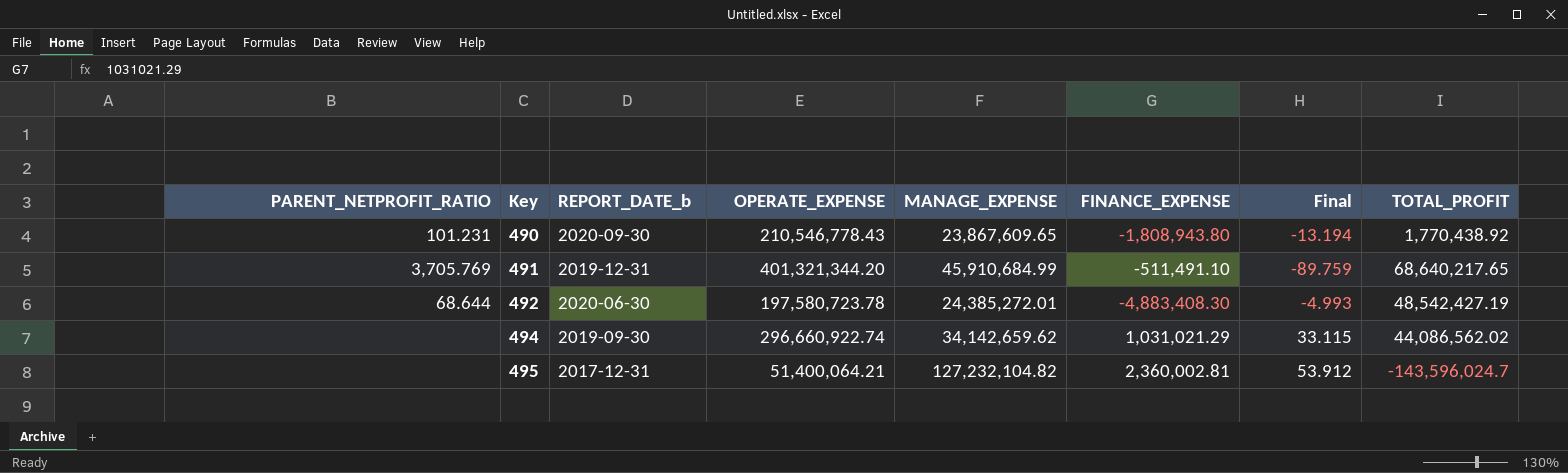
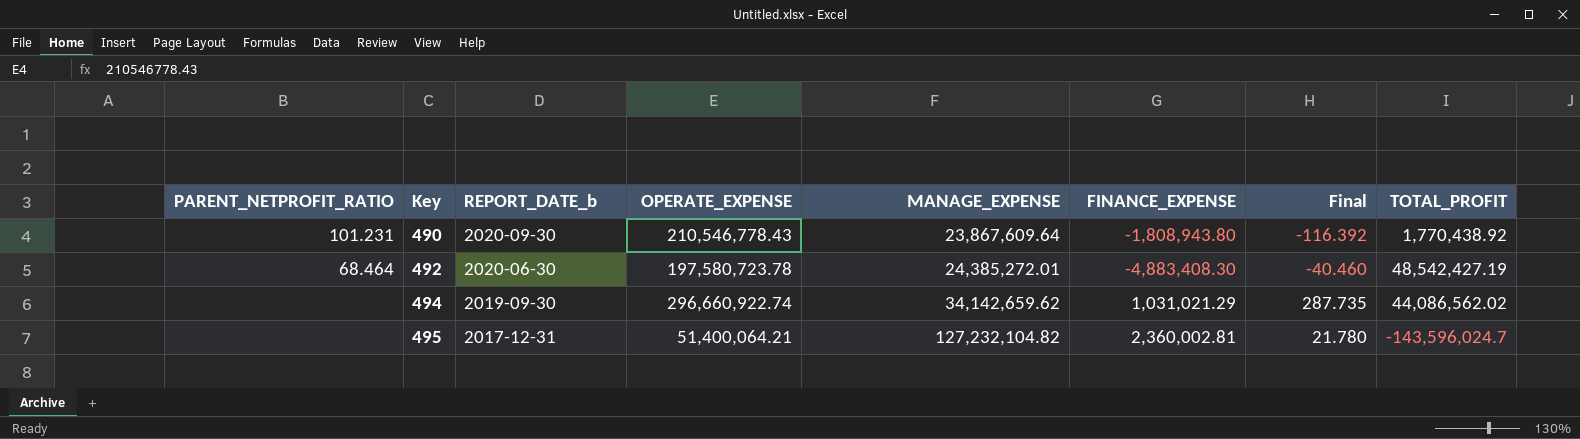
column Final | formula: [MANAGE_EXPENSE] / [FINANCE_EXPENSE] -> [OPERATE_EXPENSE] / [FINANCE_EXPENSE]
row 491: 3,705.769 | 2019-12-31 | 401,321,344.20 | 45,910,684.99 | -511,491.10 | -89.759 | 68,640,217.65 -> none
490 | MANAGE_EXPENSE: 23,867,609.65 -> 23,867,609.64
492 | PARENT_NETPROFIT_RATIO: 68.644 -> 68.464

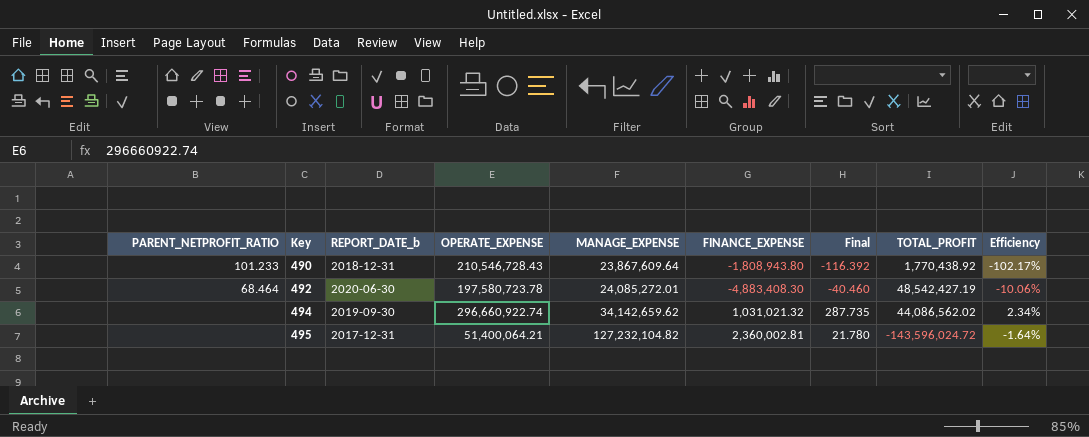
column Efficiency | formula: none -> [FINANCE_EXPENSE] / [TOTAL_PROFIT]
490 | PARENT_NETPROFIT_RATIO: 101.231 -> 101.233
490 | REPORT_DATE_b: 2020-09-30 -> 2018-12-31
490 | OPERATE_EXPENSE: 210,546,778.43 -> 210,546,728.43
492 | MANAGE_EXPENSE: 24,385,272.01 -> 24,085,272.01
494 | FINANCE_EXPENSE: 1,031,021.29 -> 1,031,021.32
495 | TOTAL_PROFIT: -143,596,024.7 -> -143,596,024.72

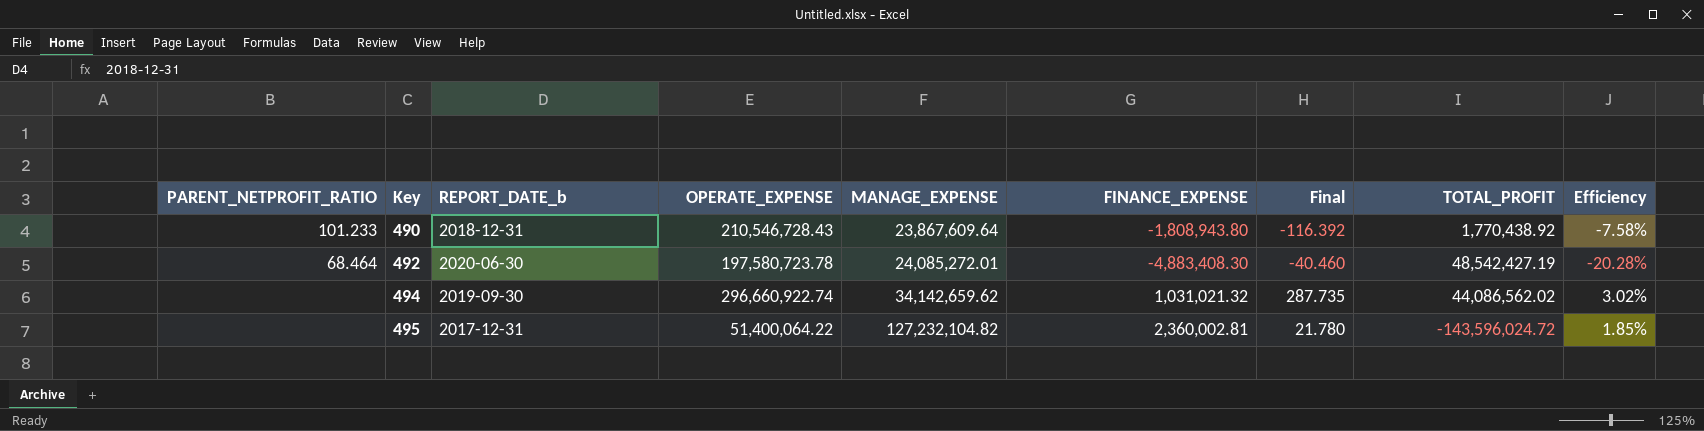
column Efficiency | formula: [FINANCE_EXPENSE] / [TOTAL_PROFIT] -> [FINANCE_EXPENSE] / [MANAGE_EXPENSE]
495 | OPERATE_EXPENSE: 51,400,064.21 -> 51,400,064.22

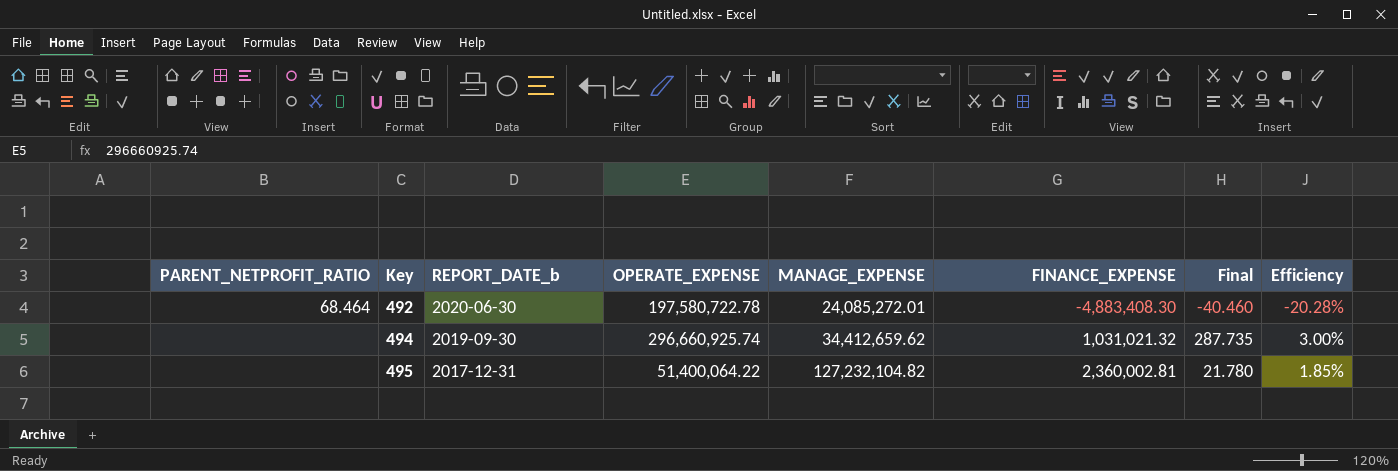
column TOTAL_PROFIT | position: 8 -> none
row 490: 101.233 | 2018-12-31 | 210,546,728.43 | 23,867,609.64 | -1,808,943.80 | -116.392 | 1,770,438.92 | -7.58% -> none
492 | OPERATE_EXPENSE: 197,580,723.78 -> 197,580,722.78
494 | OPERATE_EXPENSE: 296,660,922.74 -> 296,660,925.74
494 | MANAGE_EXPENSE: 34,142,659.62 -> 34,412,659.62
494 | Efficiency: 3.02% -> 3.00%

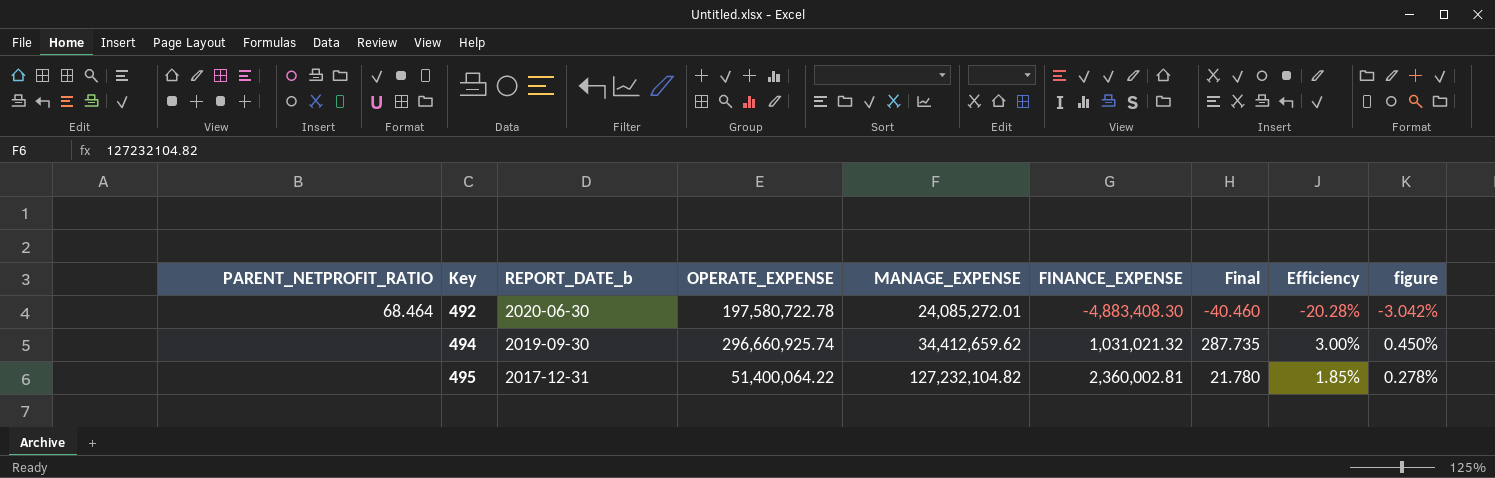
column figure | formula: none -> [Efficiency] * 0.15

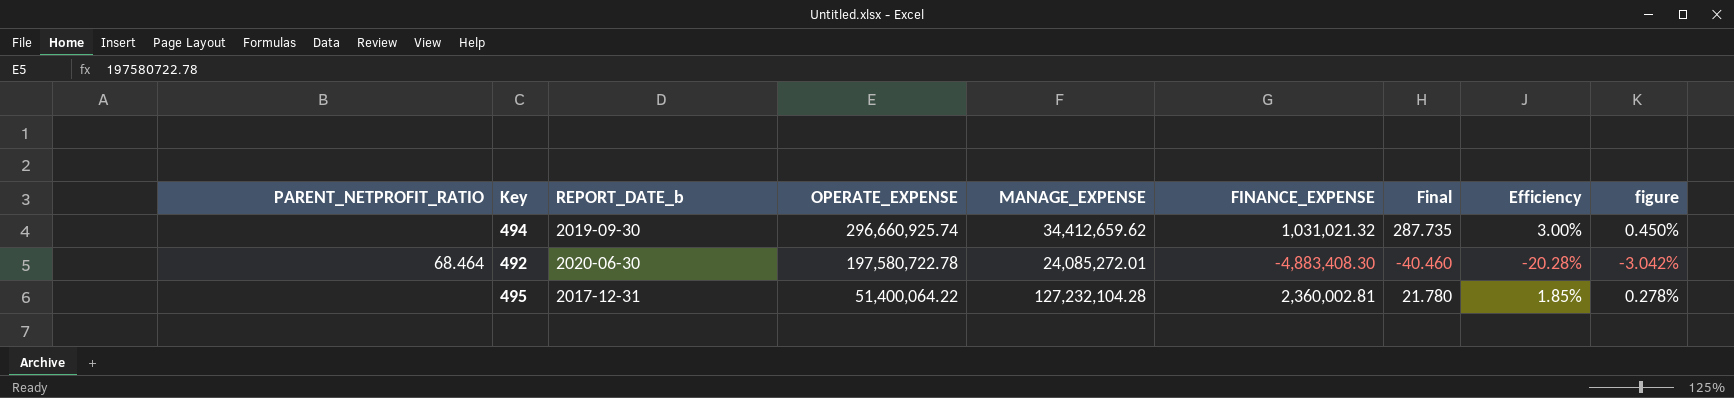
row order: Key ascending -> OPERATE_EXPENSE descending
495 | MANAGE_EXPENSE: 127,232,104.82 -> 127,232,104.28

